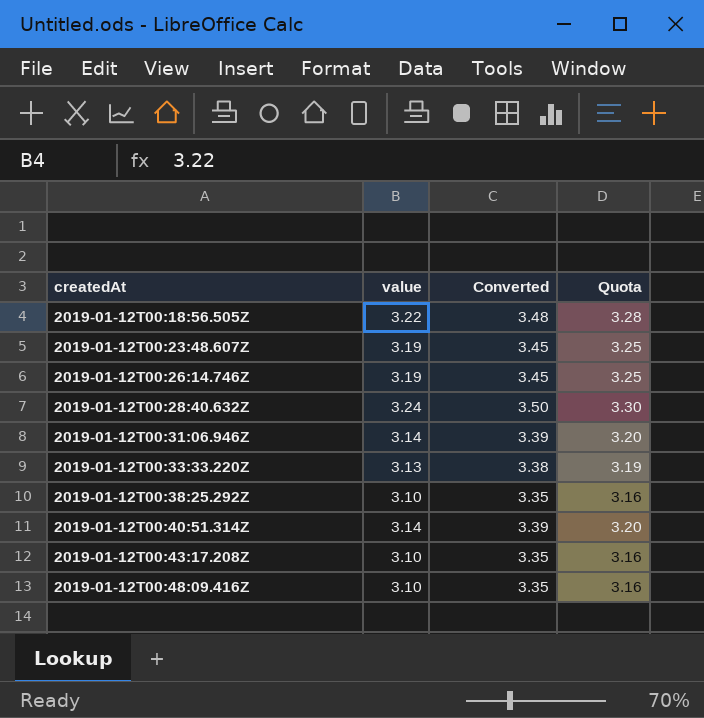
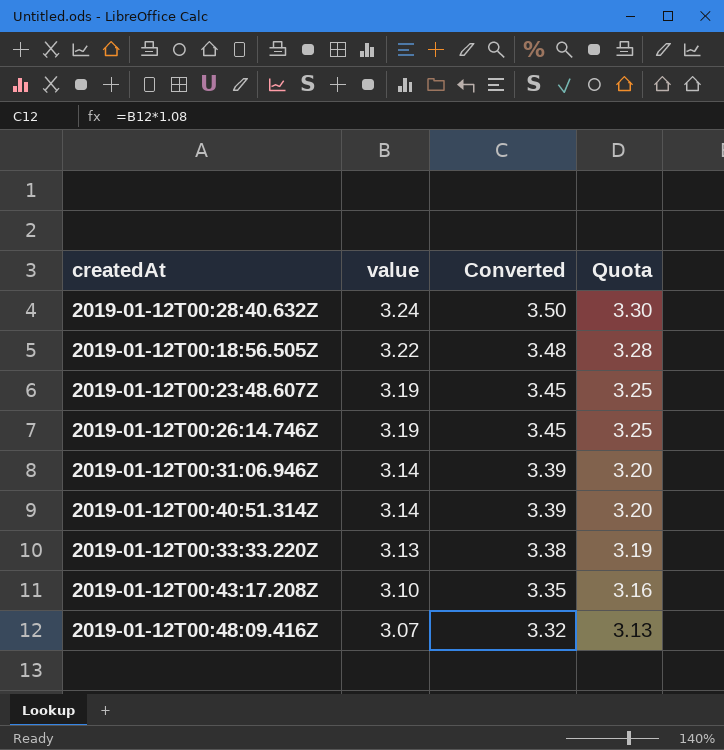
row order: createdAt ascending -> value descending
row 2019-01-12T00:38:25.292Z: 3.10 | 3.35 | 3.16 -> none
2019-01-12T00:48:09.416Z | value: 3.10 -> 3.07
2019-01-12T00:48:09.416Z | Converted: 3.35 -> 3.32
2019-01-12T00:48:09.416Z | Quota: 3.16 -> 3.13

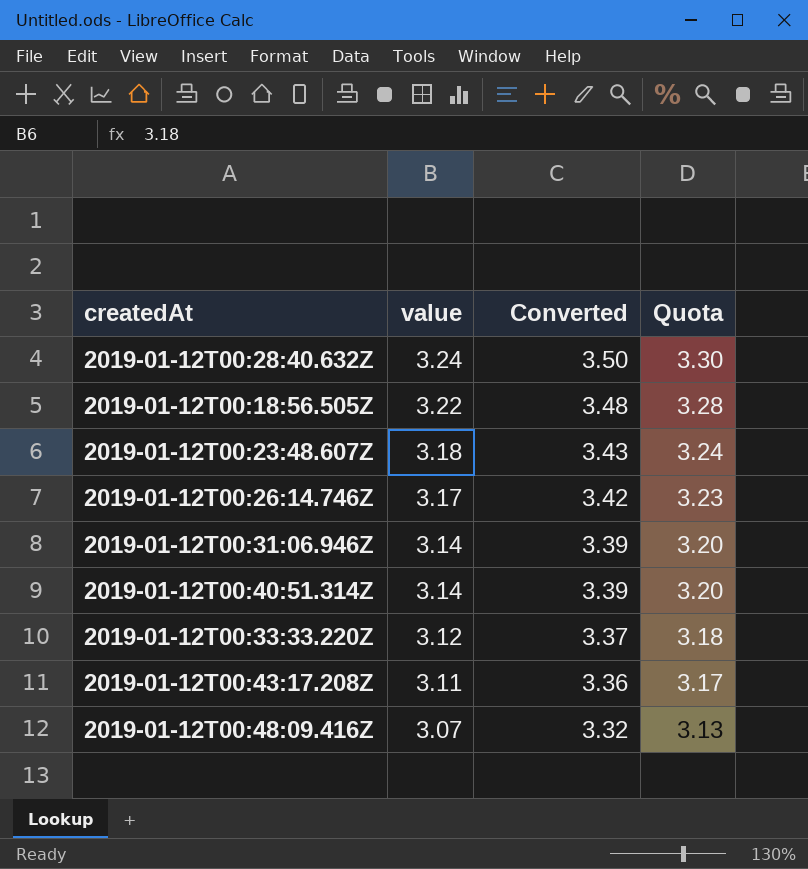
2019-01-12T00:23:48.607Z | value: 3.19 -> 3.18
2019-01-12T00:23:48.607Z | Converted: 3.45 -> 3.43
2019-01-12T00:23:48.607Z | Quota: 3.25 -> 3.24
2019-01-12T00:26:14.746Z | value: 3.19 -> 3.17
2019-01-12T00:26:14.746Z | Converted: 3.45 -> 3.42
2019-01-12T00:26:14.746Z | Quota: 3.25 -> 3.23
2019-01-12T00:33:33.220Z | value: 3.13 -> 3.12
2019-01-12T00:33:33.220Z | Converted: 3.38 -> 3.37
2019-01-12T00:33:33.220Z | Quota: 3.19 -> 3.18
2019-01-12T00:43:17.208Z | value: 3.10 -> 3.11
2019-01-12T00:43:17.208Z | Converted: 3.35 -> 3.36
2019-01-12T00:43:17.208Z | Quota: 3.16 -> 3.17

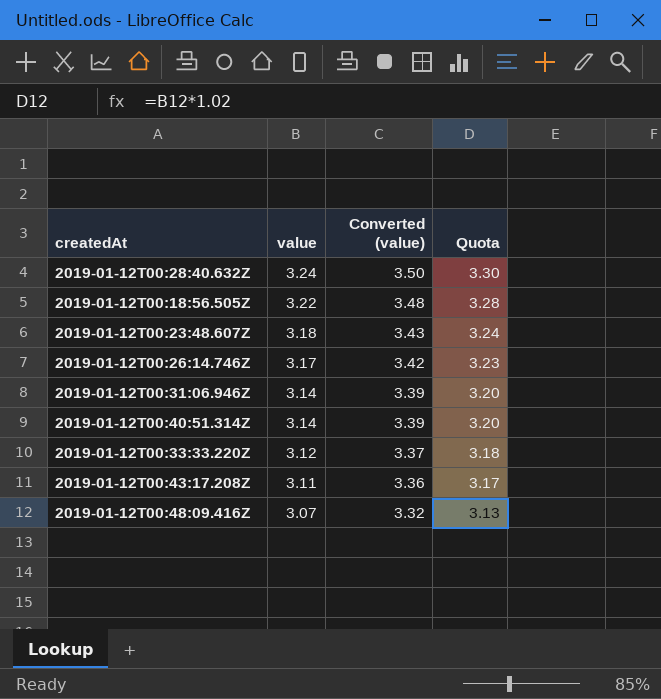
column name: Converted -> Converted (value)

